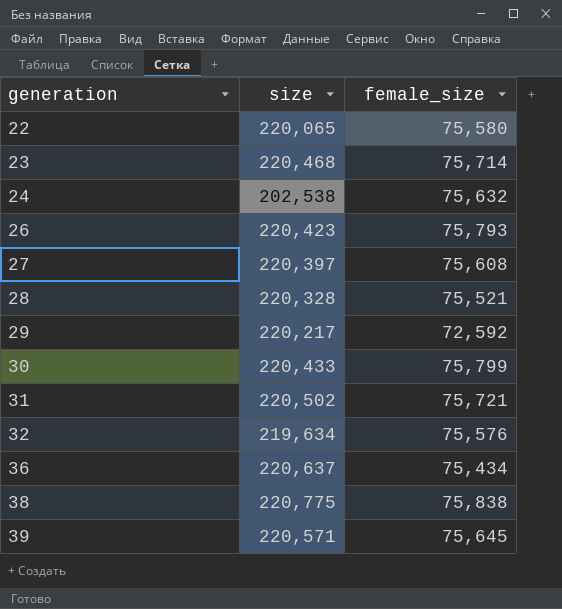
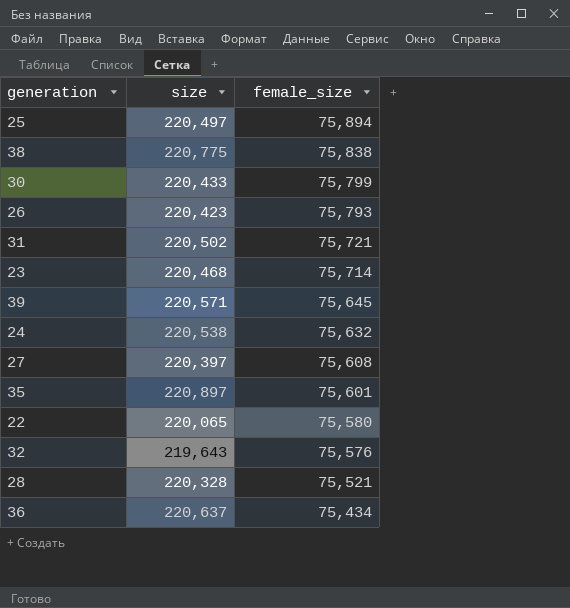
row order: generation ascending -> female_size descending
row 29: 220,217 | 72,592 -> none
row 25: none -> 220,497 | 75,894
24 | size: 202,538 -> 220,538
row 35: none -> 220,897 | 75,601
32 | size: 219,634 -> 219,643

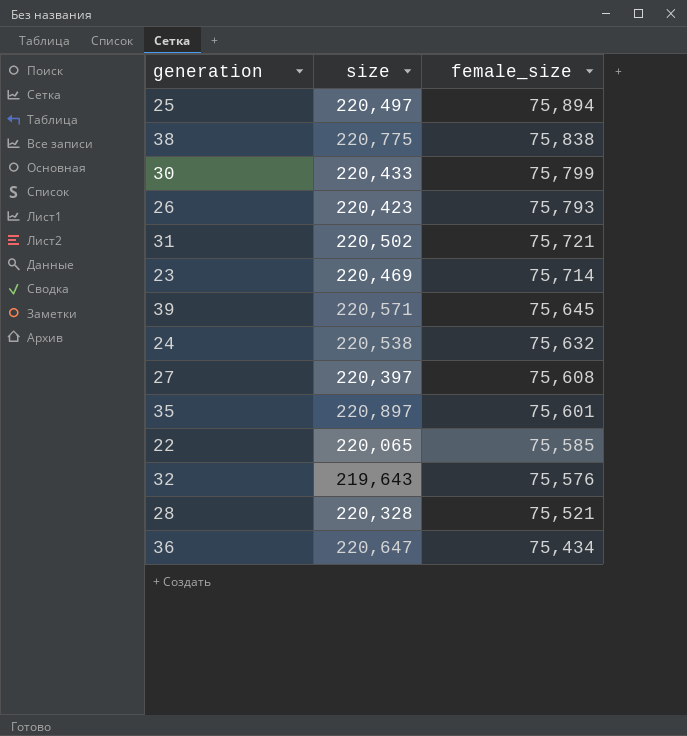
23 | size: 220,468 -> 220,469
22 | female_size: 75,580 -> 75,585
36 | size: 220,637 -> 220,647

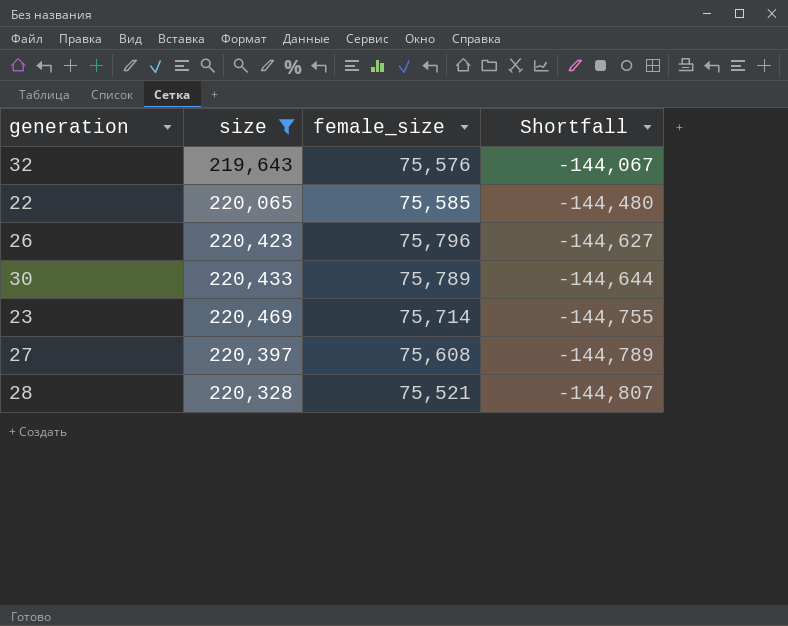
filter: none -> size <= 220,469
row order: female_size descending -> Shortfall descending
column Shortfall | formula: none -> [female_size] - [size]
26 | female_size: 75,793 -> 75,796
30 | female_size: 75,799 -> 75,789

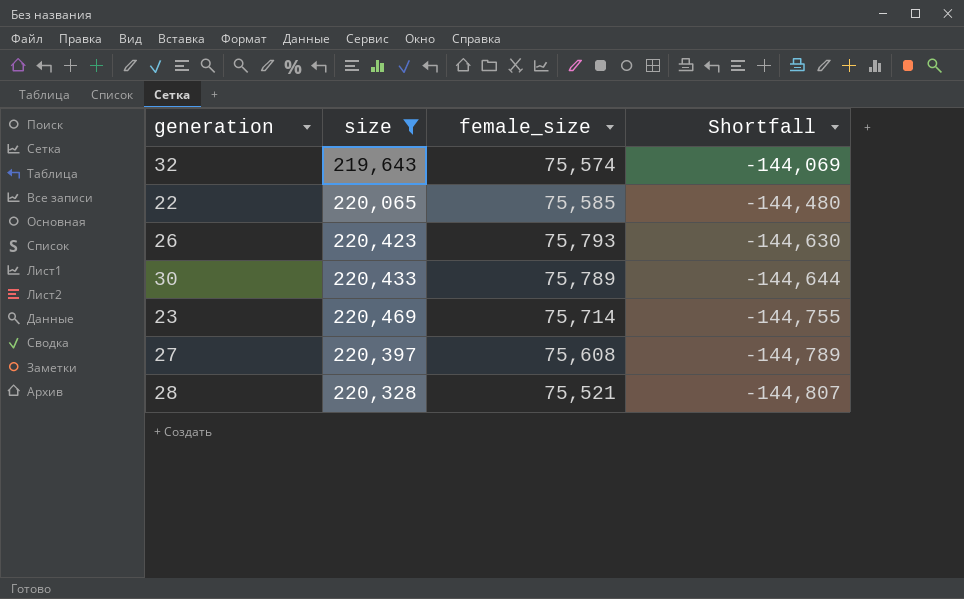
32 | female_size: 75,576 -> 75,574
32 | Shortfall: -144,067 -> -144,069
26 | female_size: 75,796 -> 75,793
26 | Shortfall: -144,627 -> -144,630

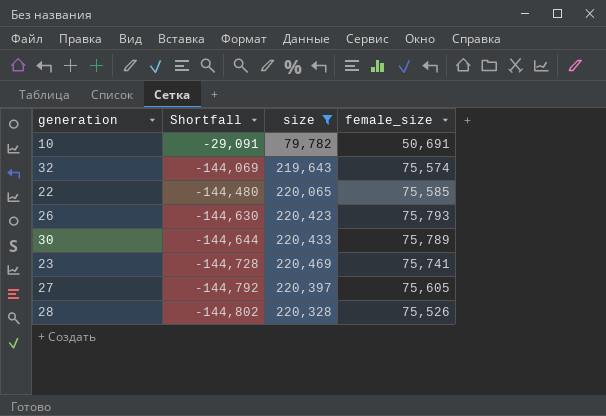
column Shortfall | position: 4 -> 2
row 10: none -> -29,091 | 79,782 | 50,691
23 | Shortfall: -144,755 -> -144,728
23 | female_size: 75,714 -> 75,741
27 | Shortfall: -144,789 -> -144,792
27 | female_size: 75,608 -> 75,605
28 | Shortfall: -144,807 -> -144,802
28 | female_size: 75,521 -> 75,526

